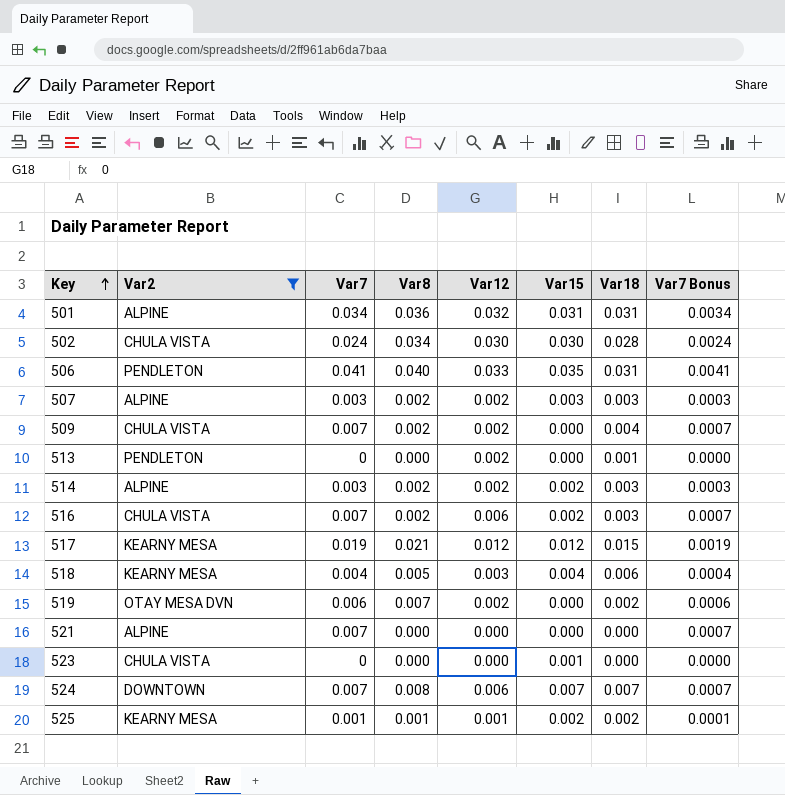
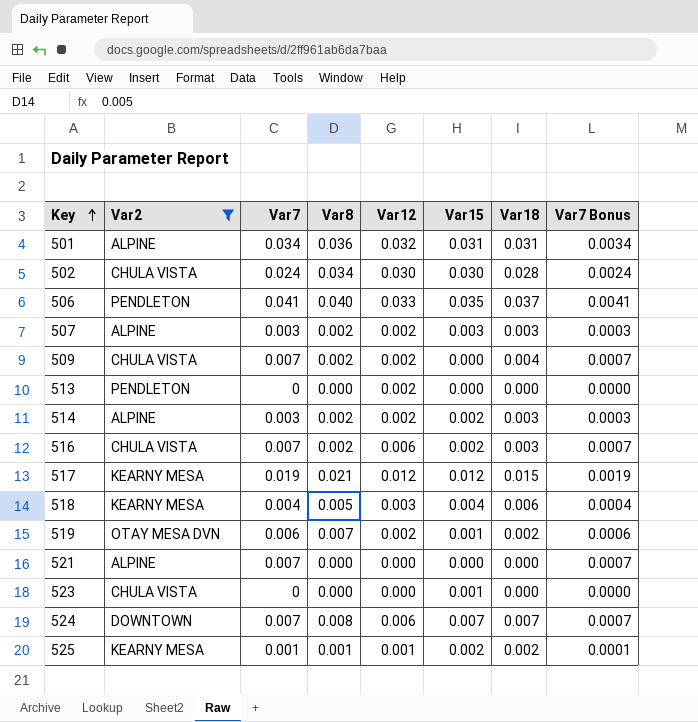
506 | Var18: 0.031 -> 0.037
513 | Var18: 0.001 -> 0.000
519 | Var15: 0.000 -> 0.001

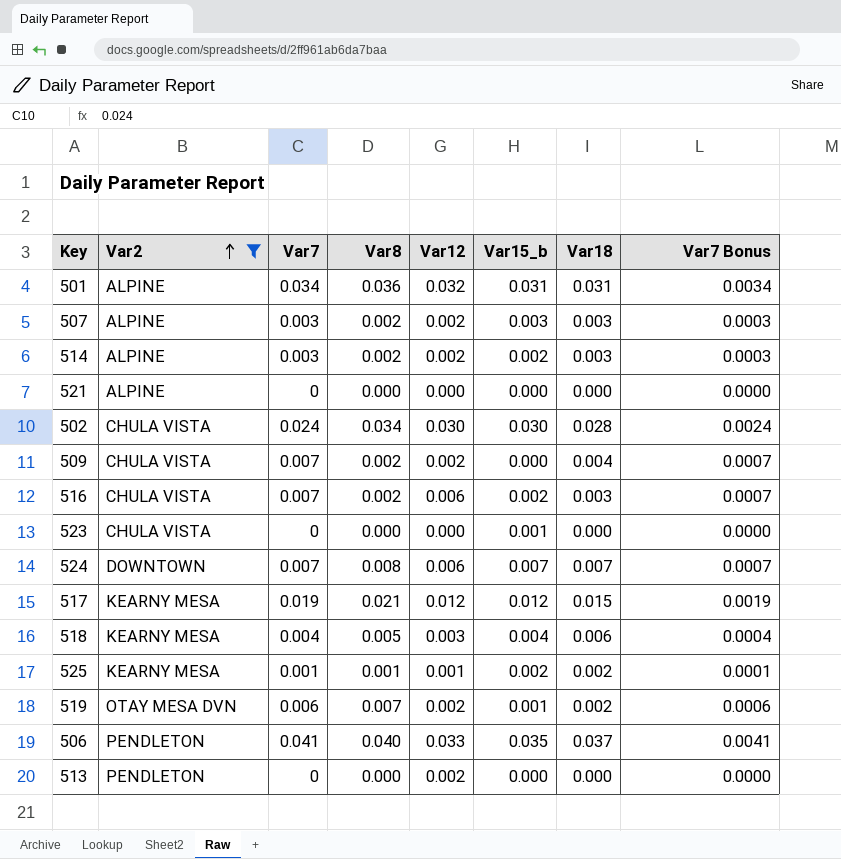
row order: Key ascending -> Var2 ascending
column name: Var15 -> Var15_b
521 | Var7: 0.007 -> 0
521 | Var7 Bonus: 0.0007 -> 0.0000

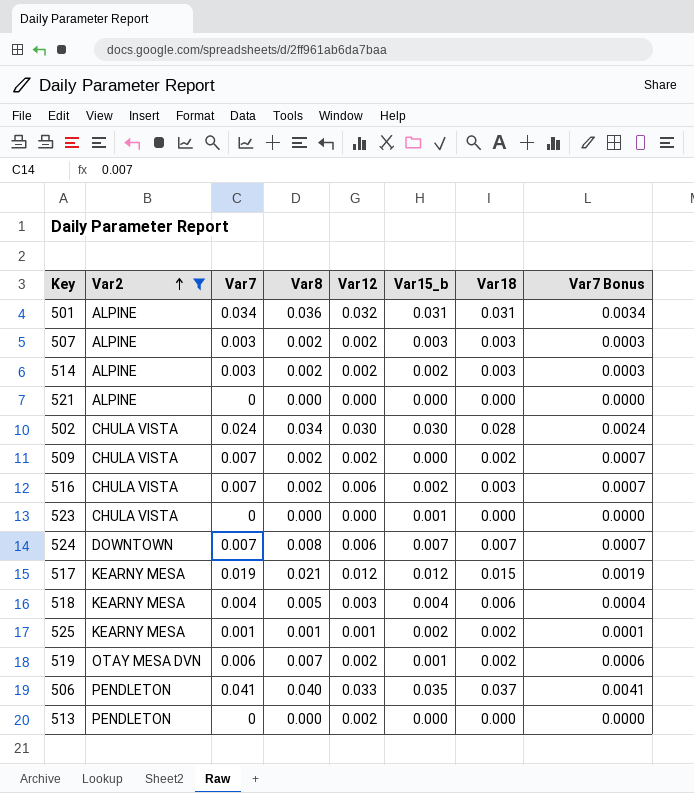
509 | Var18: 0.004 -> 0.002

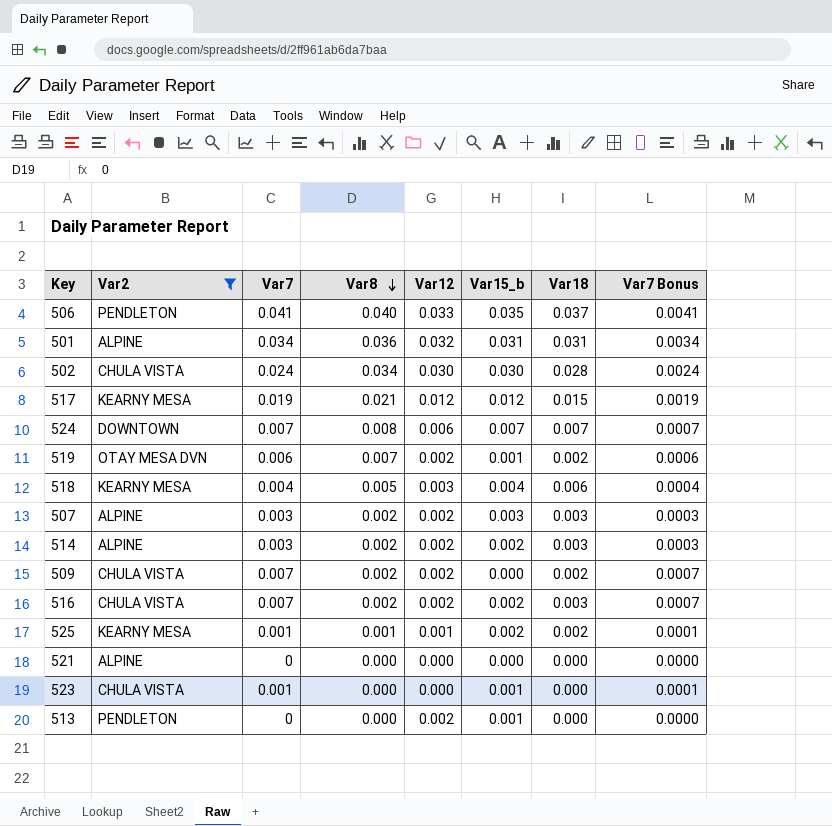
row order: Var2 ascending -> Var8 descending
516 | Var12: 0.006 -> 0.002
523 | Var7: 0 -> 0.001
523 | Var7 Bonus: 0.0000 -> 0.0001
513 | Var15_b: 0.000 -> 0.001

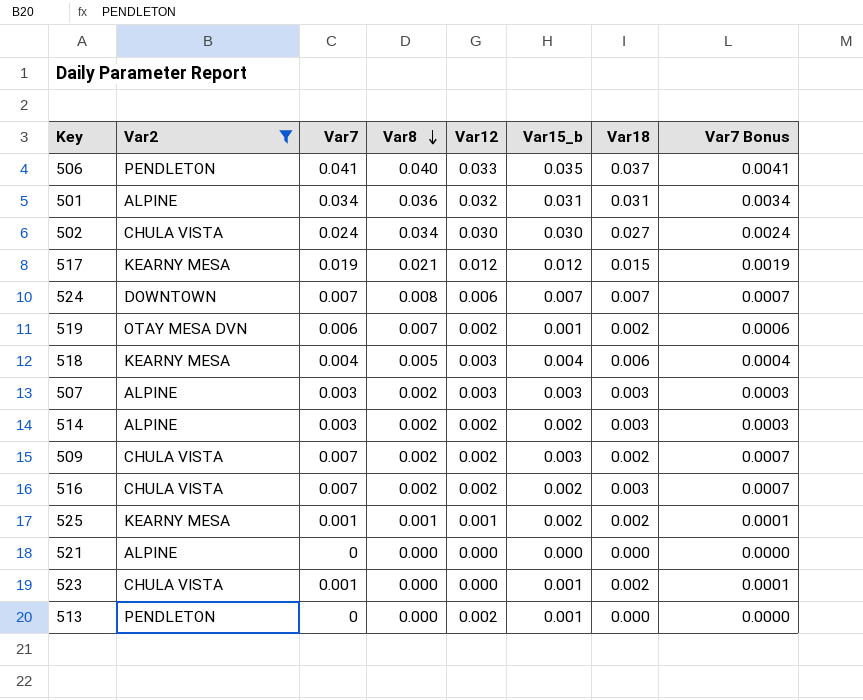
502 | Var18: 0.028 -> 0.027
507 | Var12: 0.002 -> 0.003
509 | Var15_b: 0.000 -> 0.003
523 | Var18: 0.000 -> 0.002

